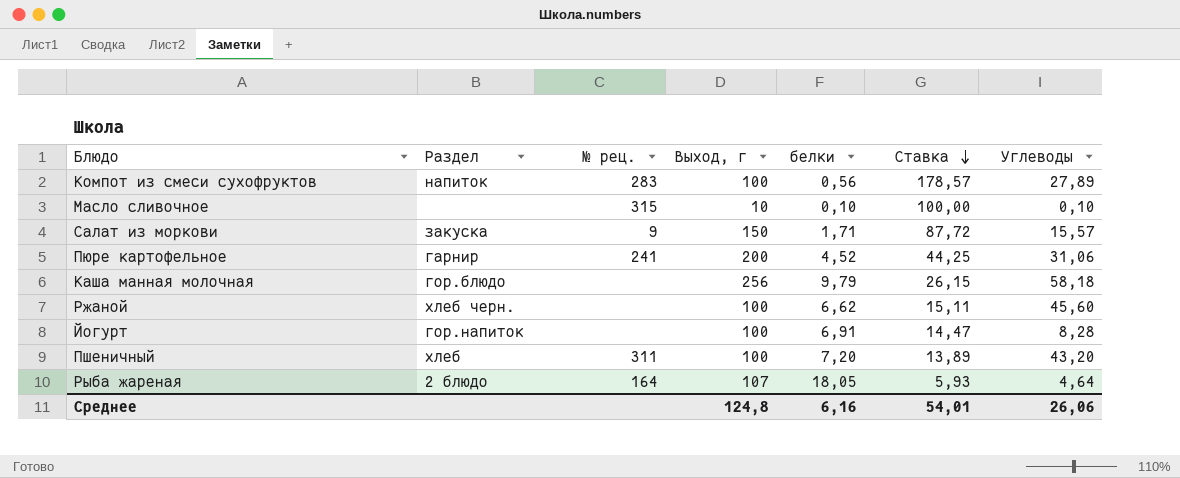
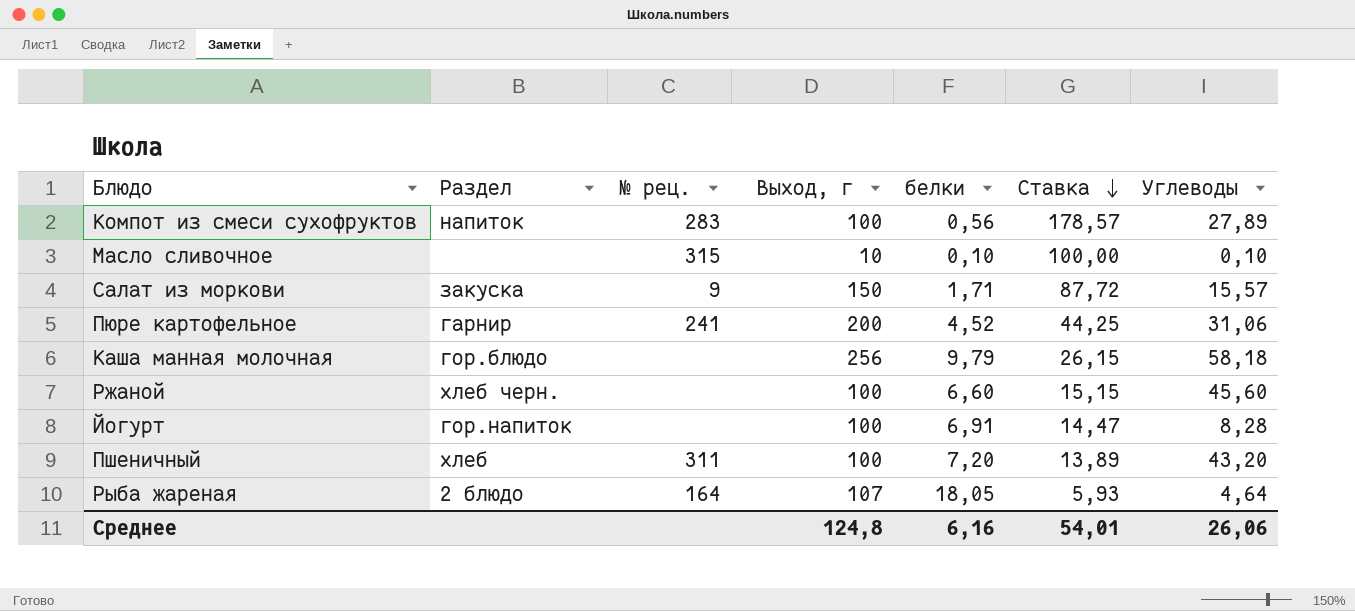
Ржаной | белки: 6,62 -> 6,60
Ржаной | Ставка: 15,11 -> 15,15

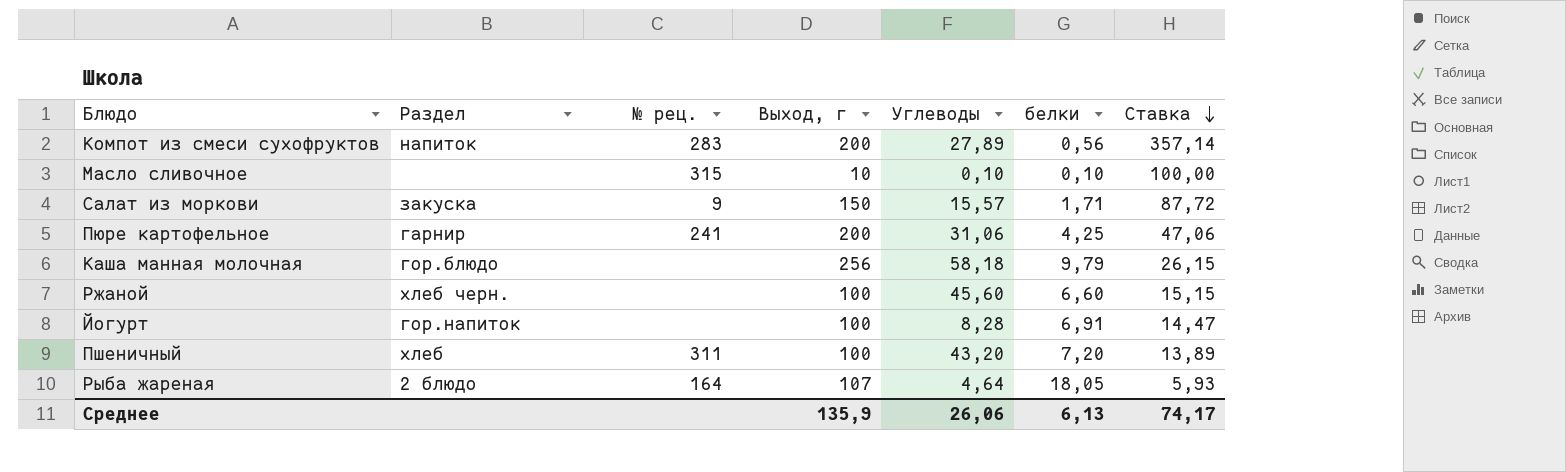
column Углеводы | position: 7 -> 5
Компот из смеси сухофруктов | Выход, г: 100 -> 200
Компот из смеси сухофруктов | Ставка: 178,57 -> 357,14
Пюре картофельное | белки: 4,52 -> 4,25
Пюре картофельное | Ставка: 44,25 -> 47,06
Среднее | Выход, г: 124,8 -> 135,9
Среднее | белки: 6,16 -> 6,13
Среднее | Ставка: 54,01 -> 74,17

